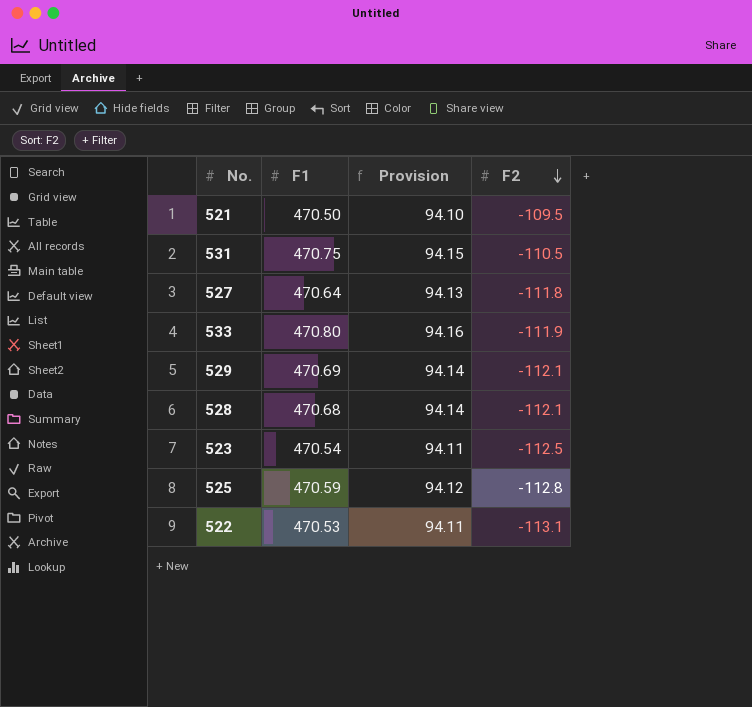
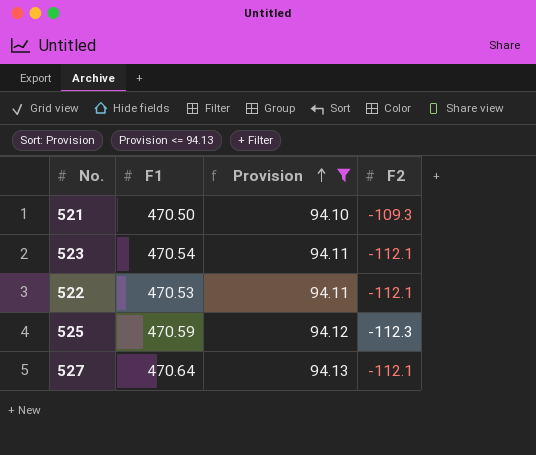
filter: none -> Provision <= 94.13
row order: F2 descending -> Provision ascending
521 | F2: -109.5 -> -109.3
523 | F2: -112.5 -> -112.1
522 | F2: -113.1 -> -112.1
525 | F2: -112.8 -> -112.3
527 | F2: -111.8 -> -112.1

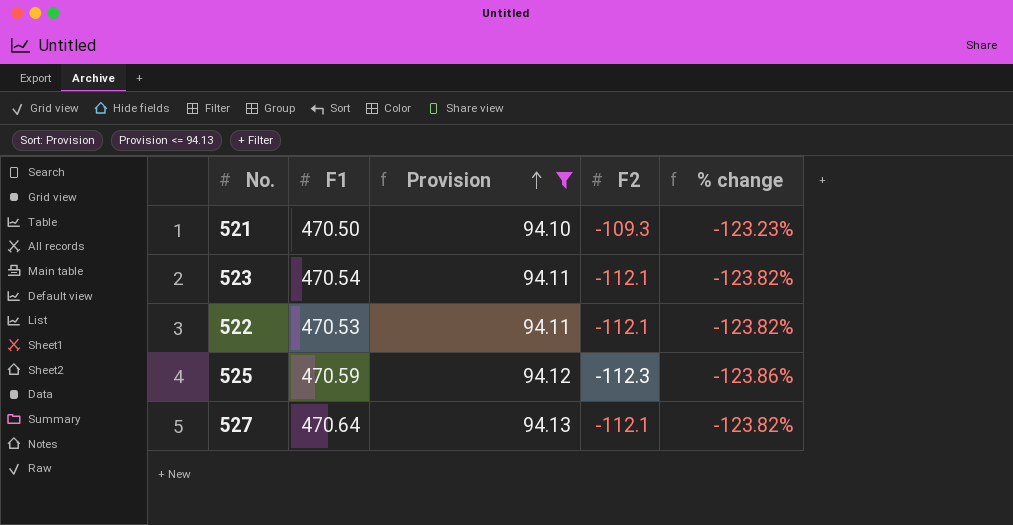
column % change | formula: none -> ([F2] - [F1]) / [F1]

